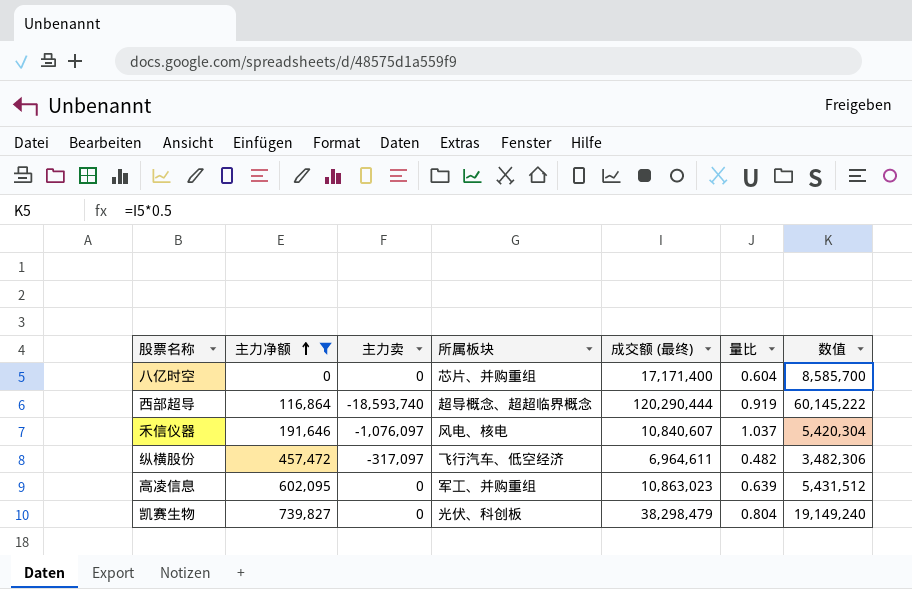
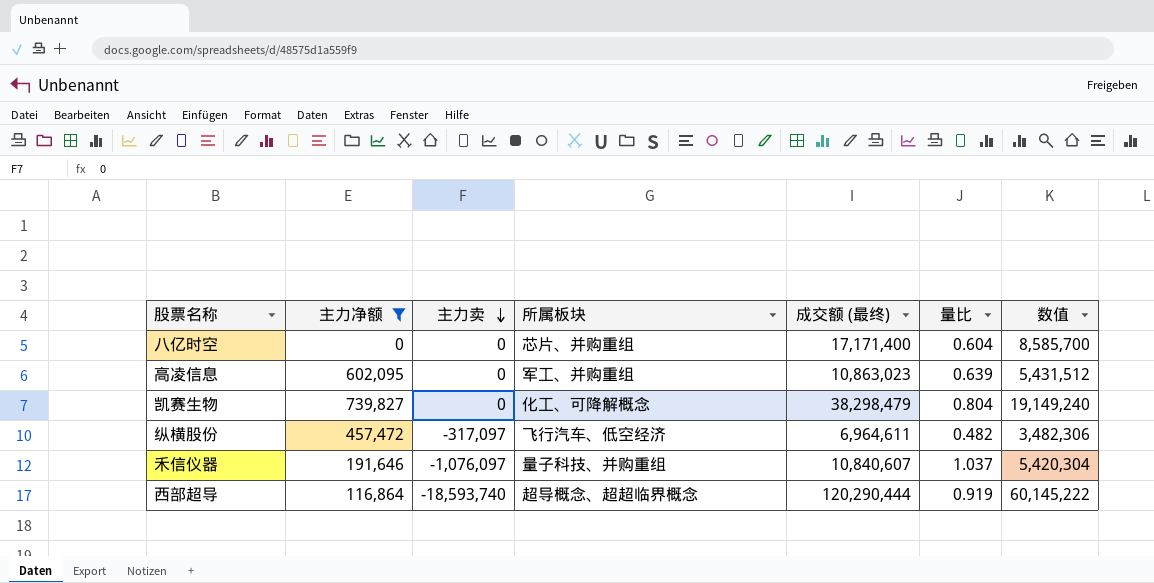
row order: 主力净额 ascending -> 主力卖 descending
凯赛生物 | 所属板块: 光伏、科创板 -> 化工、可降解概念
禾信仪器 | 所属板块: 风电、核电 -> 量子科技、并购重组

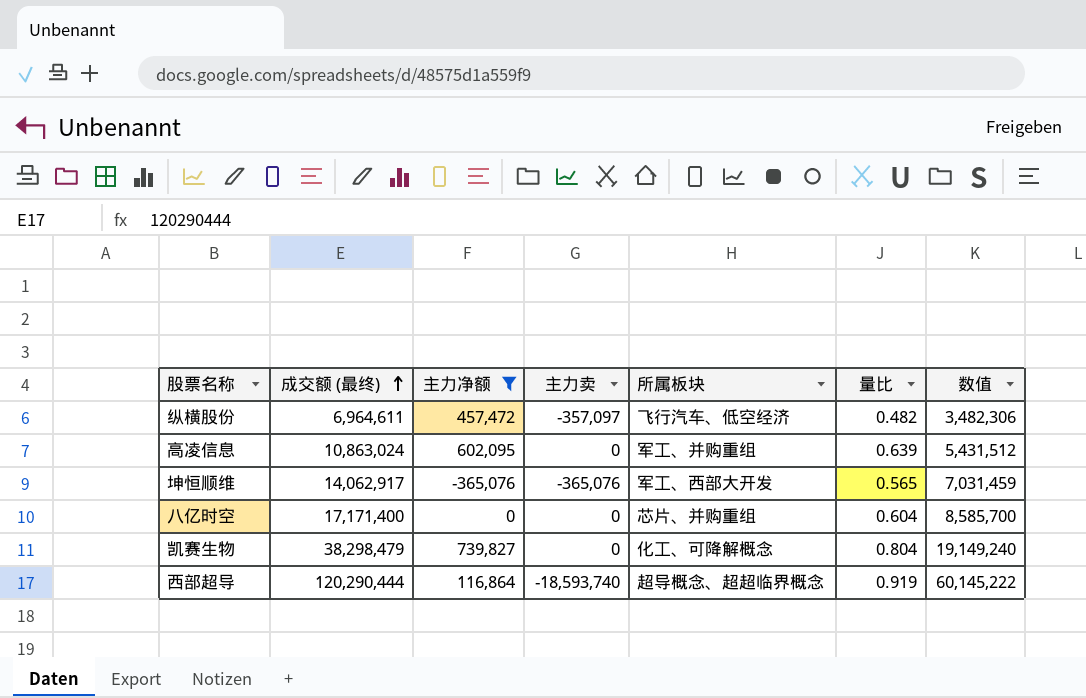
row order: 主力卖 descending -> 成交额 (最终) ascending
column 成交额 (最终) | position: 5 -> 2
row 禾信仪器: 191,646 | -1,076,097 | 量子科技、并购重组 | 10,840,607 | 1.037 | 5,420,304 -> none
纵横股份 | 主力卖: -317,097 -> -357,097
高凌信息 | 成交额 (最终): 10,863,023 -> 10,863,024
row 坤恒顺维: none -> 14,062,917 | -365,076 | -365,076 | 军工、西部大开发 | 0.565 | 7,031,459

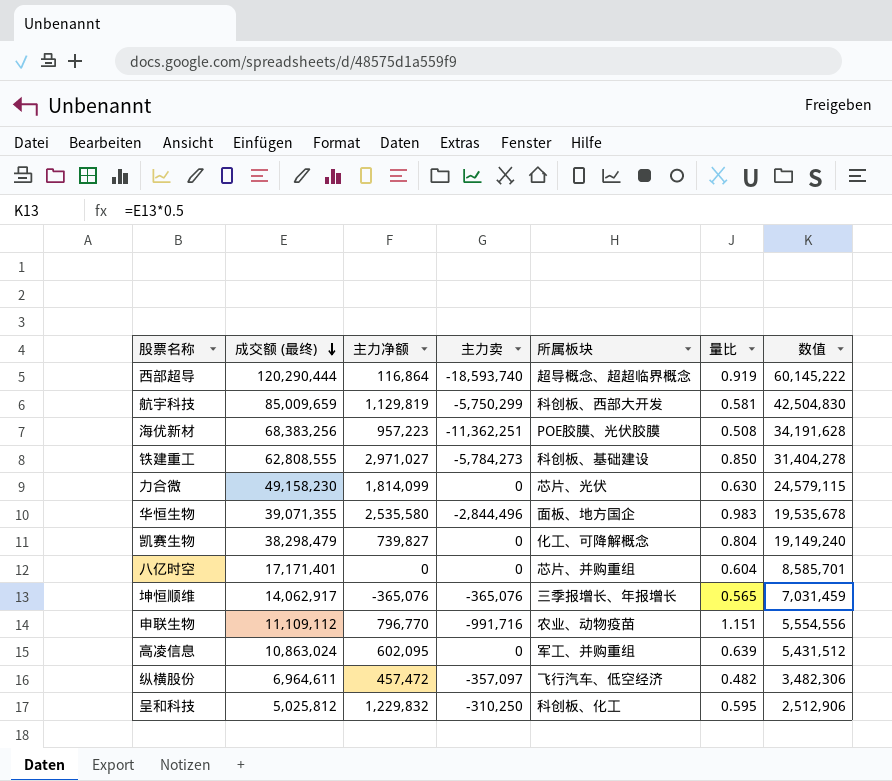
filter: 主力净额 <= 739,827 -> none
row order: 成交额 (最终) ascending -> 成交额 (最终) descending
八亿时空 | 成交额 (最终): 17,171,400 -> 17,171,401
八亿时空 | 数值: 8,585,700 -> 8,585,701
坤恒顺维 | 所属板块: 军工、西部大开发 -> 三季报增长、年报增长

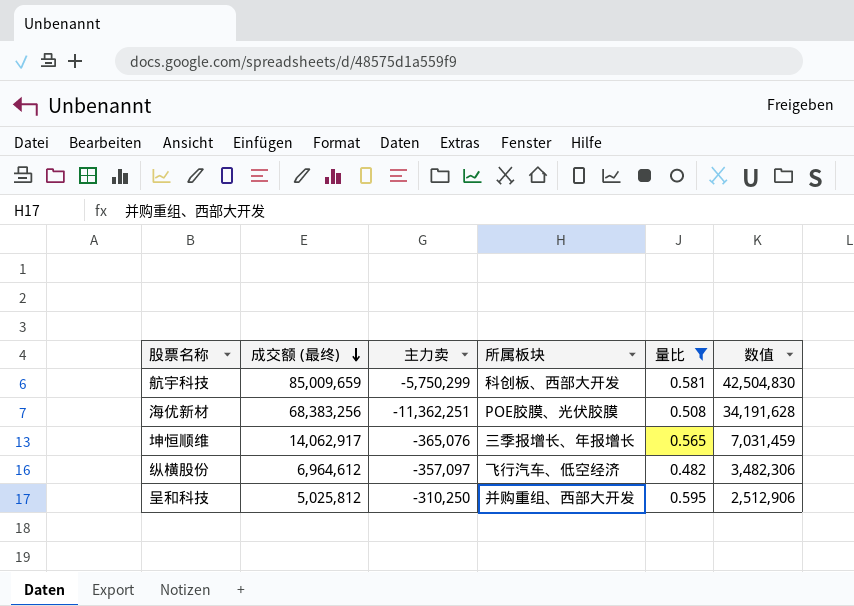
filter: none -> 量比 <= 0.595
column 主力净额 | position: 3 -> none
纵横股份 | 成交额 (最终): 6,964,611 -> 6,964,612
呈和科技 | 所属板块: 科创板、化工 -> 并购重组、西部大开发

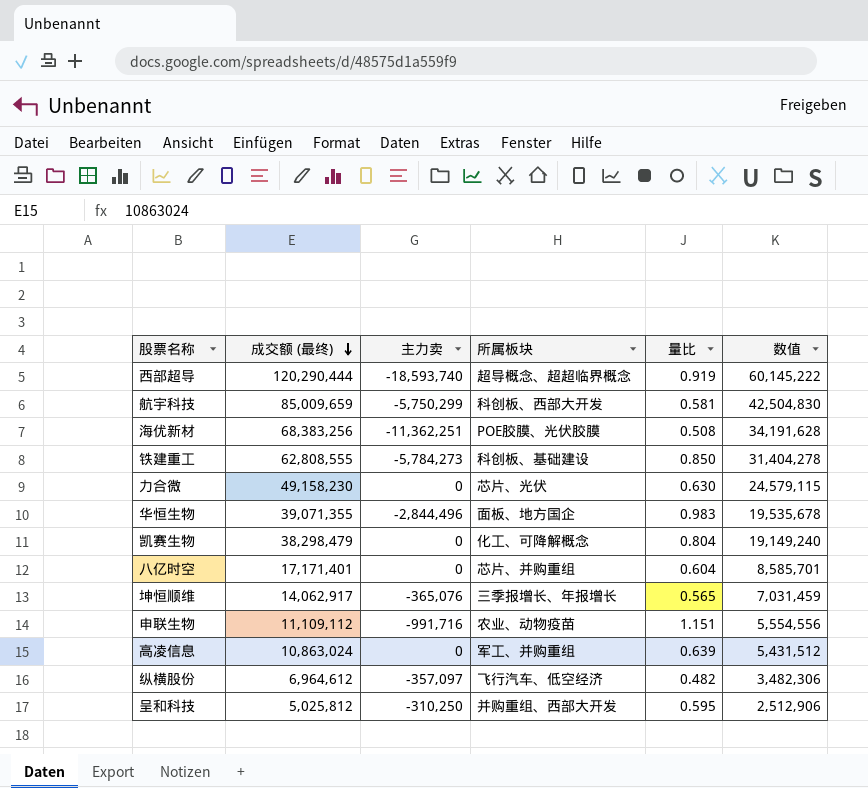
filter: 量比 <= 0.595 -> none

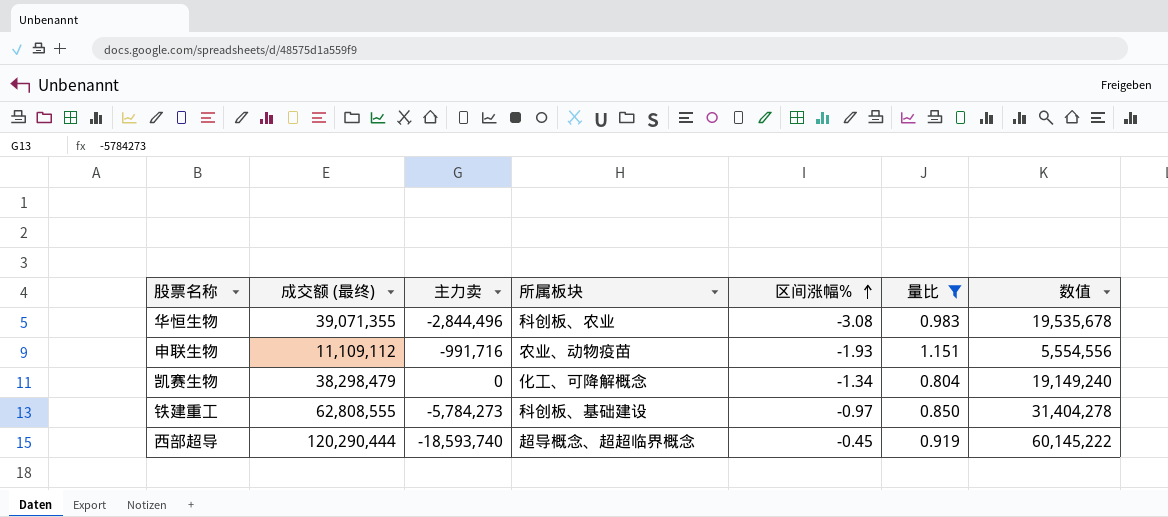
filter: none -> 量比 >= 0.804
row order: 成交额 (最终) descending -> 区间涨幅% ascending
column 区间涨幅% | position: none -> 5
华恒生物 | 所属板块: 面板、地方国企 -> 科创板、农业

